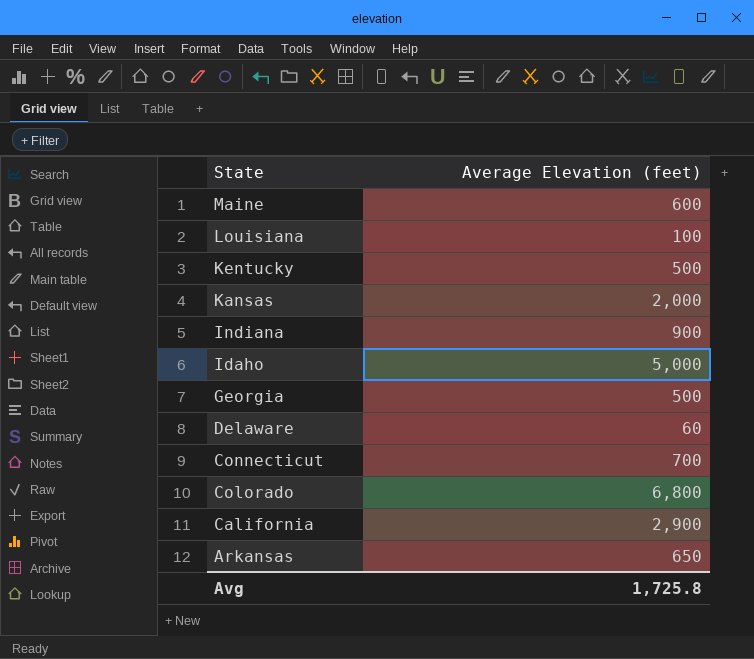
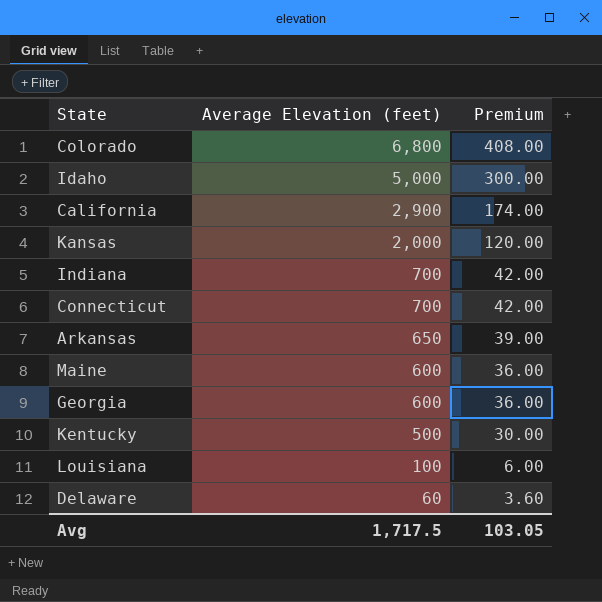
row order: State descending -> Average Elevation (feet) descending
column Premium | formula: none -> [Average Elevation (feet)] * 0.06
Indiana | Average Elevation (feet): 900 -> 700
Georgia | Average Elevation (feet): 500 -> 600
Avg | Average Elevation (feet): 1,725.8 -> 1,717.5

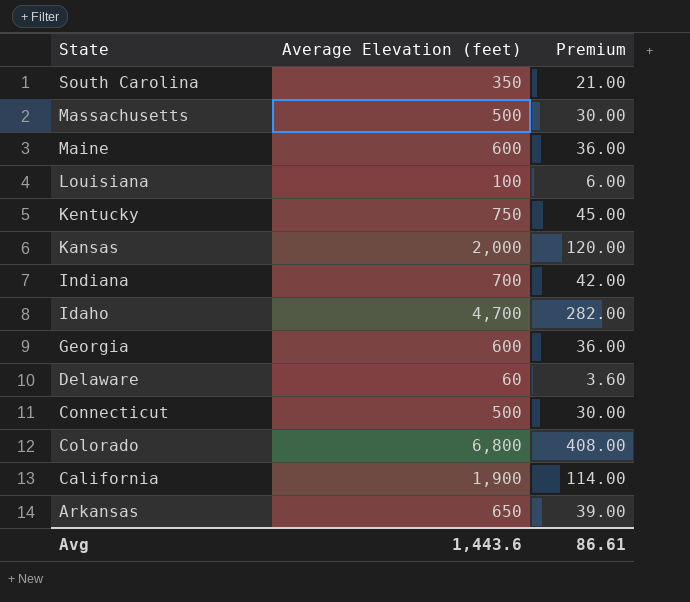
row order: Average Elevation (feet) descending -> State descending
row South Carolina: none -> 350 | 21.00
row Massachusetts: none -> 500 | 30.00
Kentucky | Average Elevation (feet): 500 -> 750
Kentucky | Premium: 30.00 -> 45.00
Idaho | Average Elevation (feet): 5,000 -> 4,700
Idaho | Premium: 300.00 -> 282.00
Connecticut | Average Elevation (feet): 700 -> 500
Connecticut | Premium: 42.00 -> 30.00
California | Average Elevation (feet): 2,900 -> 1,900
California | Premium: 174.00 -> 114.00
Avg | Average Elevation (feet): 1,717.5 -> 1,443.6
Avg | Premium: 103.05 -> 86.61

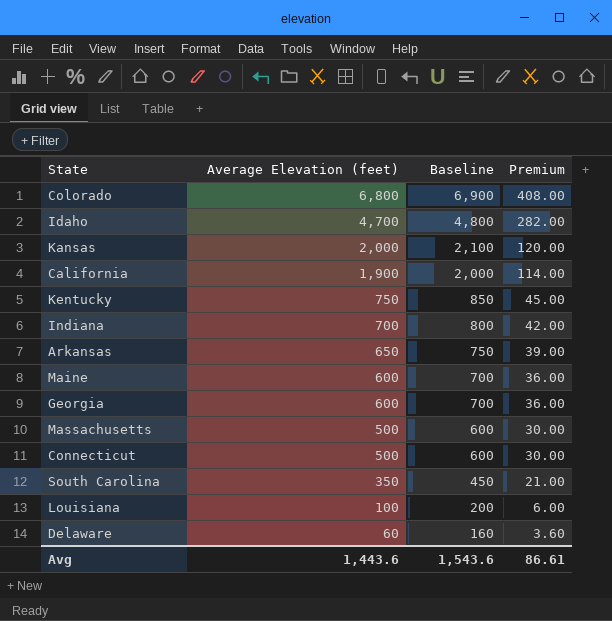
row order: State descending -> Average Elevation (feet) descending
column Baseline | formula: none -> [Average Elevation (feet)] + 100

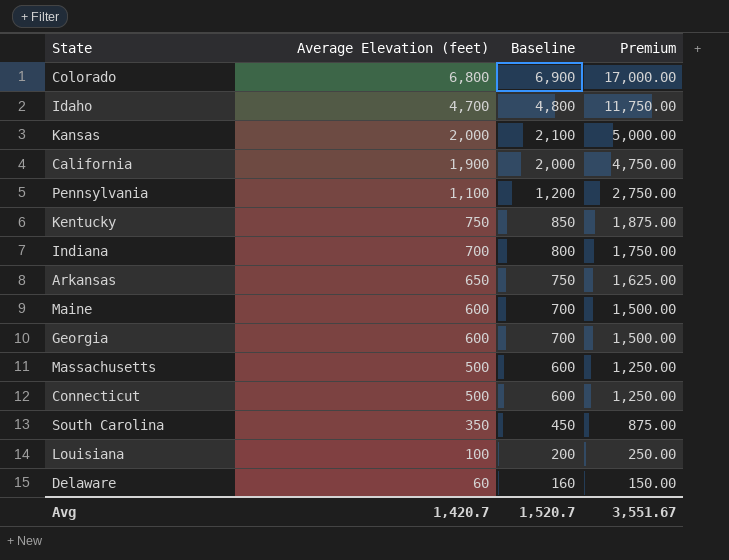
column Premium | formula: [Average Elevation (feet)] * 0.06 -> [Average Elevation (feet)] * 2.5
row Pennsylvania: none -> 1,100 | 1,200 | 2,750.00
Avg | Average Elevation (feet): 1,443.6 -> 1,420.7
Avg | Baseline: 1,543.6 -> 1,520.7
Avg | Premium: 86.61 -> 3,551.67

